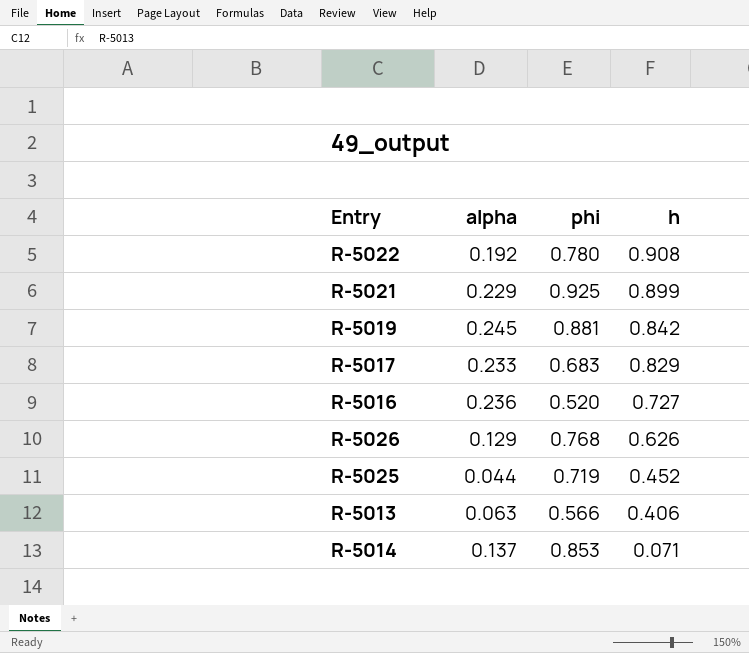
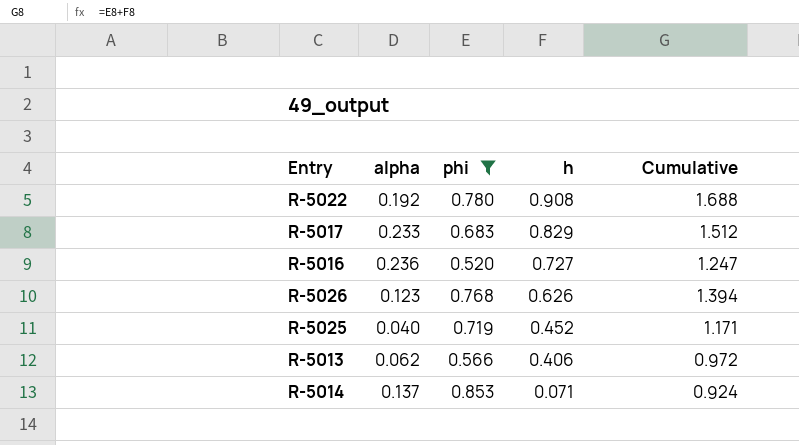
filter: none -> phi <= 0.853
column Cumulative | formula: none -> [phi] + [h]
R-5026 | alpha: 0.129 -> 0.123
R-5025 | alpha: 0.044 -> 0.040
R-5013 | alpha: 0.063 -> 0.062

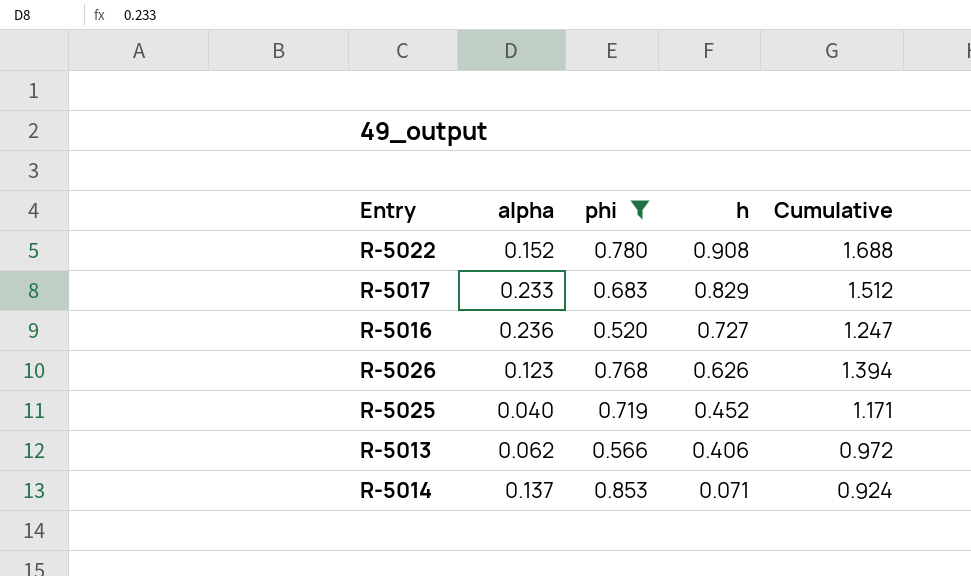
R-5022 | alpha: 0.192 -> 0.152

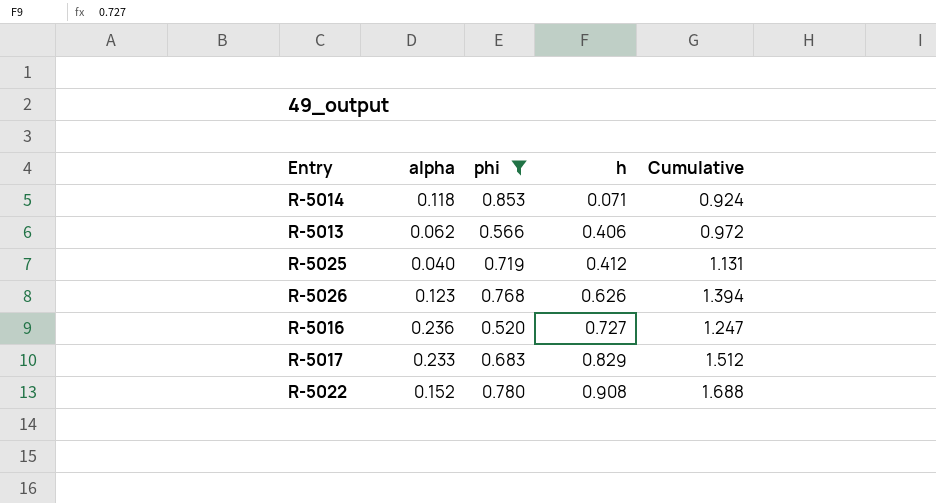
row order: h descending -> h ascending
R-5014 | alpha: 0.137 -> 0.118
R-5025 | h: 0.452 -> 0.412
R-5025 | Cumulative: 1.171 -> 1.131

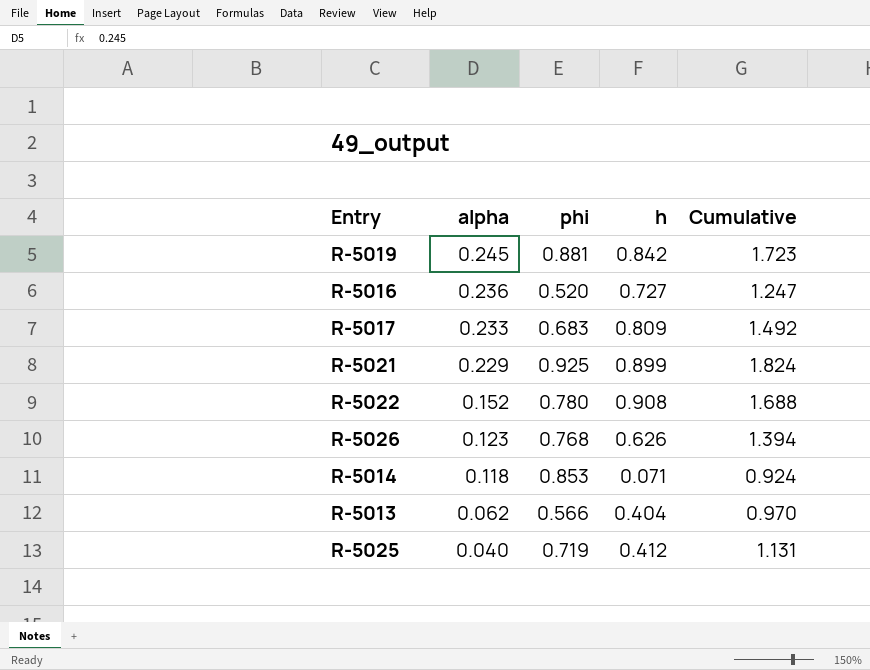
filter: phi <= 0.853 -> none
row order: h ascending -> alpha descending
R-5017 | h: 0.829 -> 0.809
R-5017 | Cumulative: 1.512 -> 1.492
R-5013 | h: 0.406 -> 0.404
R-5013 | Cumulative: 0.972 -> 0.970

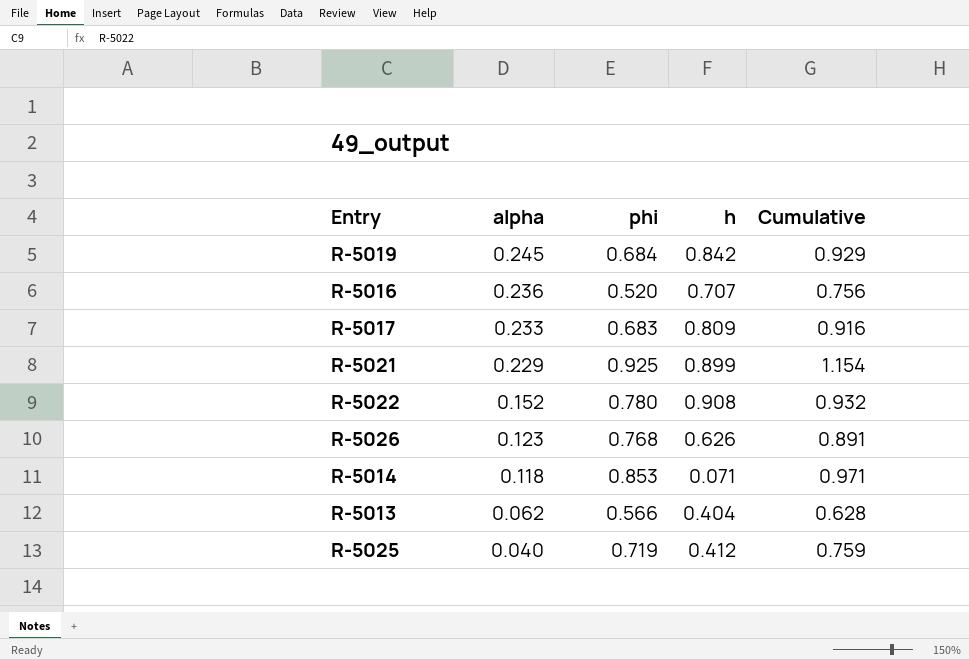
column Cumulative | formula: [phi] + [h] -> [alpha] + [phi]
R-5019 | phi: 0.881 -> 0.684
R-5016 | h: 0.727 -> 0.707

